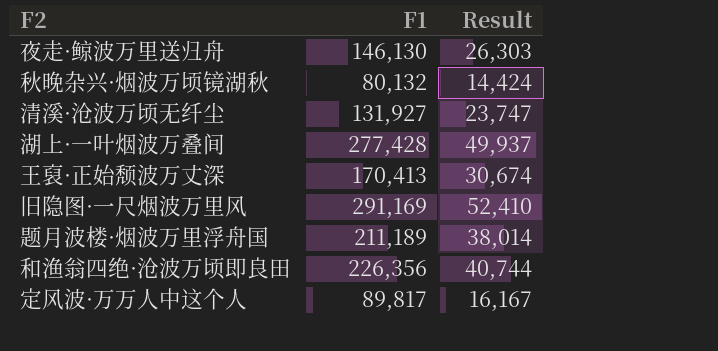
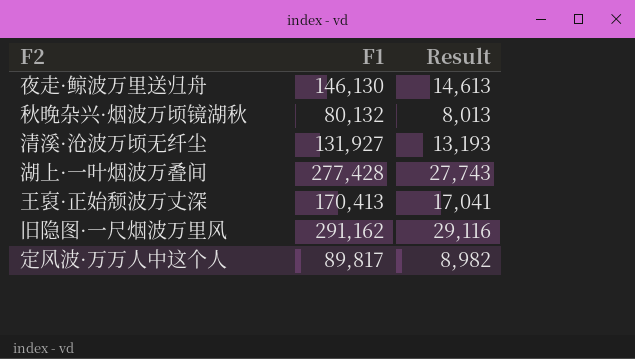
column Result | formula: [F1] * 0.18 -> [F1] * 0.1
row 题月波楼·烟波万里浮舟国: 211,189 | 38,014 -> none
row 和渔翁四绝·沧波万顷即良田: 226,356 | 40,744 -> none
旧隐图·一尺烟波万里风 | F1: 291,169 -> 291,162

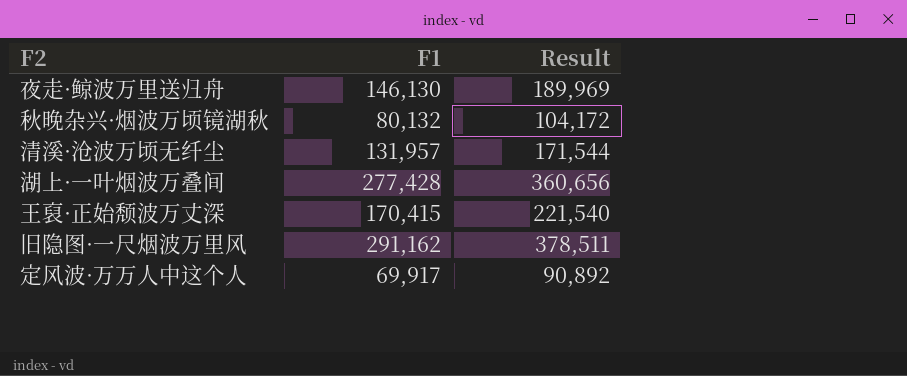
column Result | formula: [F1] * 0.1 -> [F1] * 1.3
清溪·沧波万顷无纤尘 | F1: 131,927 -> 131,957
王裒·正始颓波万丈深 | F1: 170,413 -> 170,415
定风波·万万人中这个人 | F1: 89,817 -> 69,917

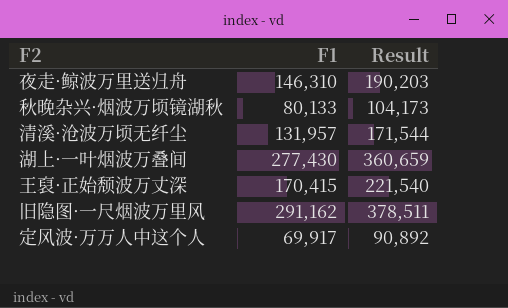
夜走·鲸波万里送归舟 | F1: 146,130 -> 146,310
夜走·鲸波万里送归舟 | Result: 189,969 -> 190,203
秋晚杂兴·烟波万顷镜湖秋 | F1: 80,132 -> 80,133
秋晚杂兴·烟波万顷镜湖秋 | Result: 104,172 -> 104,173
湖上·一叶烟波万叠间 | F1: 277,428 -> 277,430
湖上·一叶烟波万叠间 | Result: 360,656 -> 360,659

